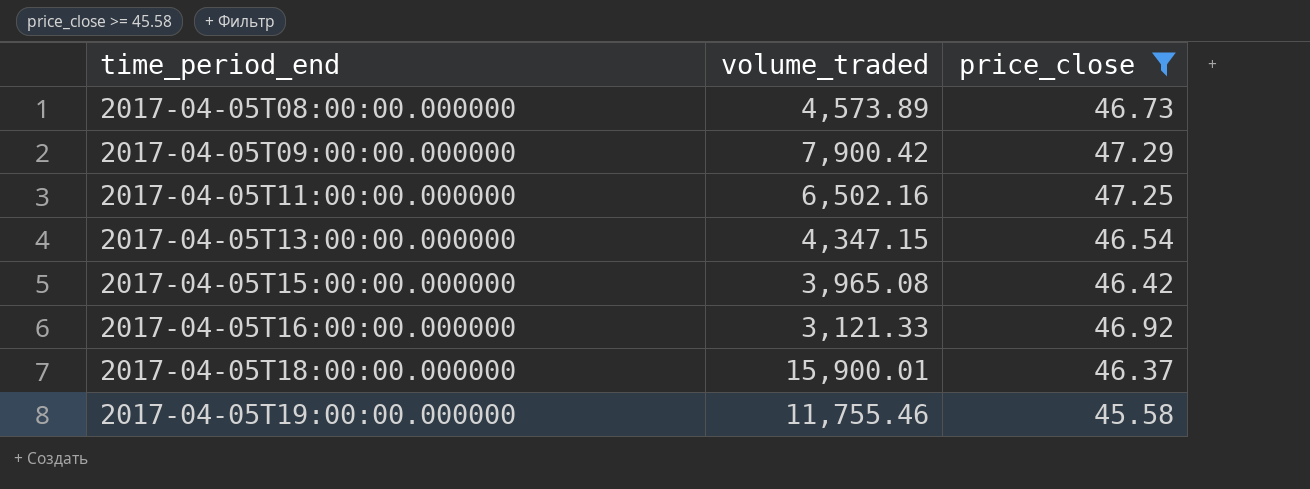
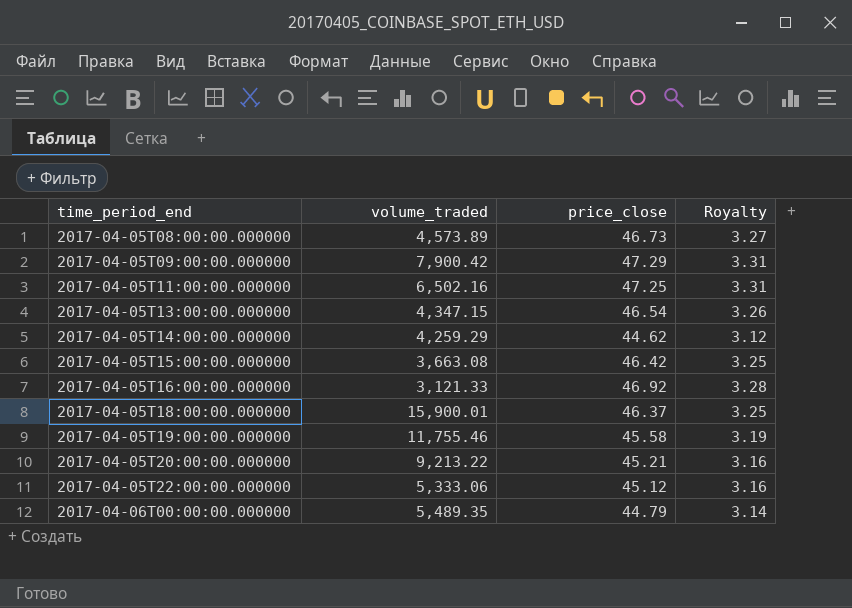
filter: price_close >= 45.58 -> none
column Royalty | formula: none -> [price_close] * 0.07
2017-04-05T15:00:00.000000 | volume_traded: 3,965.08 -> 3,663.08

